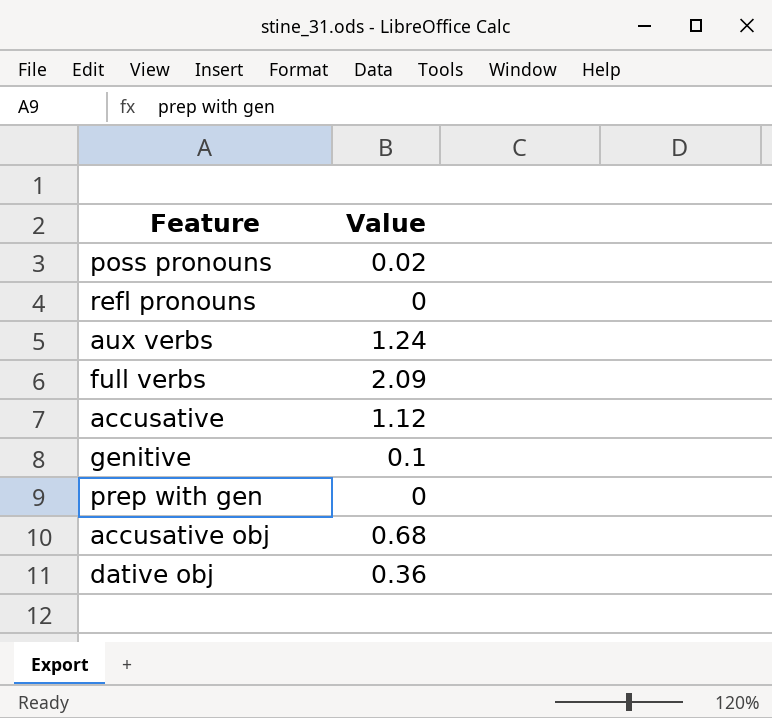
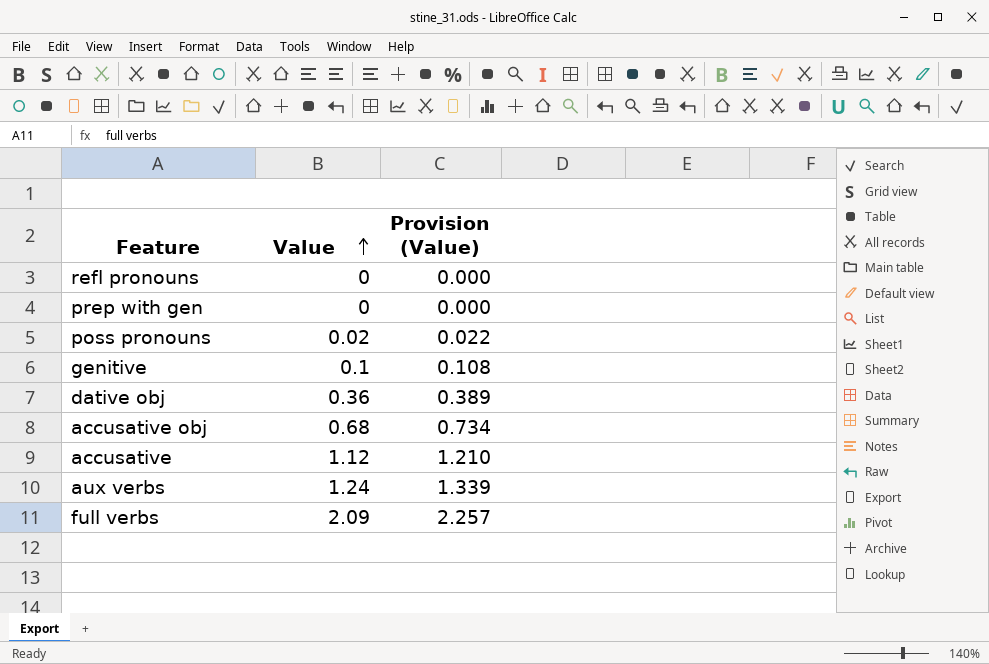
row order: none -> Value ascending
column Provision (Value) | formula: none -> [Value] * 1.08

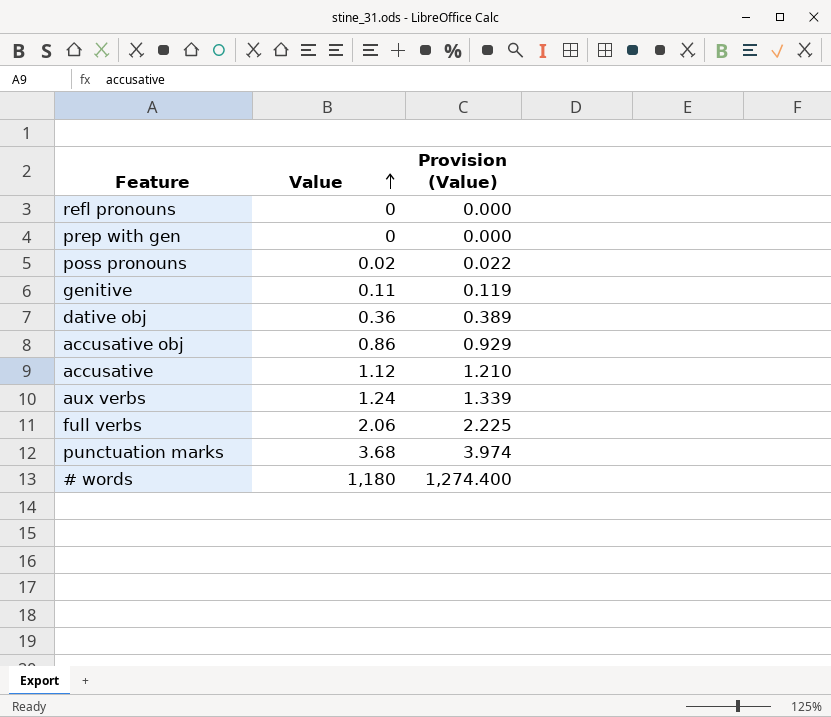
genitive | Value: 0.1 -> 0.11
genitive | Provision (Value): 0.108 -> 0.119
accusative obj | Value: 0.68 -> 0.86
accusative obj | Provision (Value): 0.734 -> 0.929
full verbs | Value: 2.09 -> 2.06
full verbs | Provision (Value): 2.257 -> 2.225
row punctuation marks: none -> 3.68 | 3.974
row # words: none -> 1,180 | 1,274.400

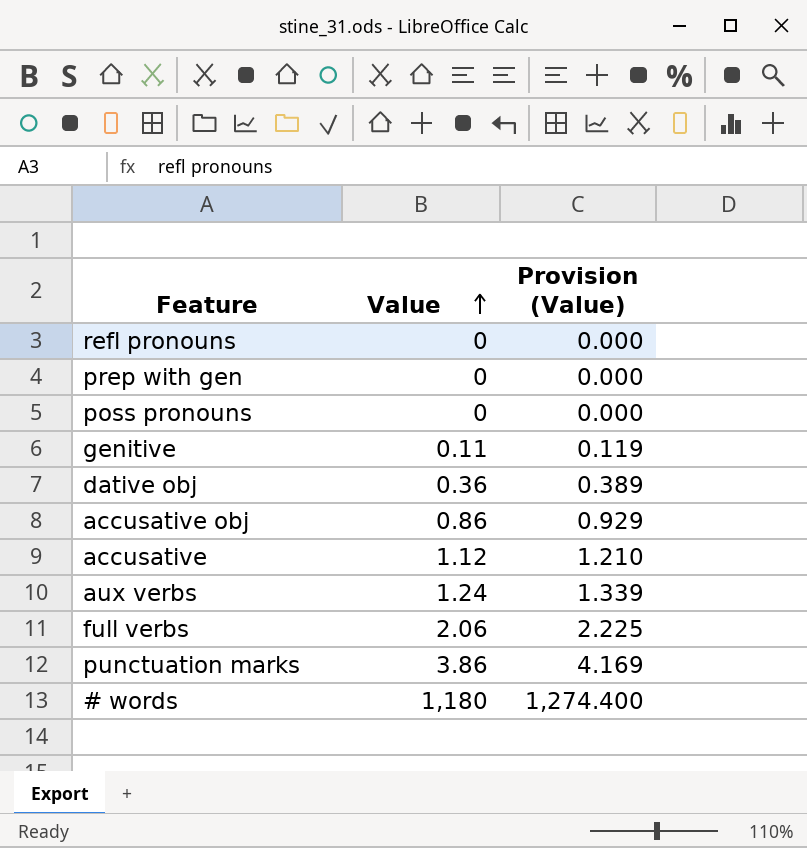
poss pronouns | Value: 0.02 -> 0
poss pronouns | Provision (Value): 0.022 -> 0.000
punctuation marks | Value: 3.68 -> 3.86
punctuation marks | Provision (Value): 3.974 -> 4.169

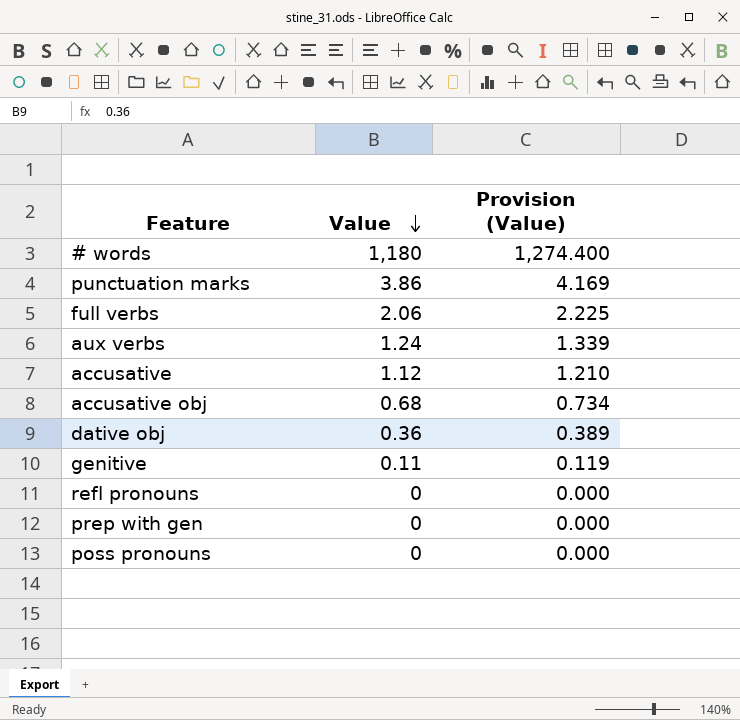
row order: Value ascending -> Value descending
accusative obj | Value: 0.86 -> 0.68
accusative obj | Provision (Value): 0.929 -> 0.734

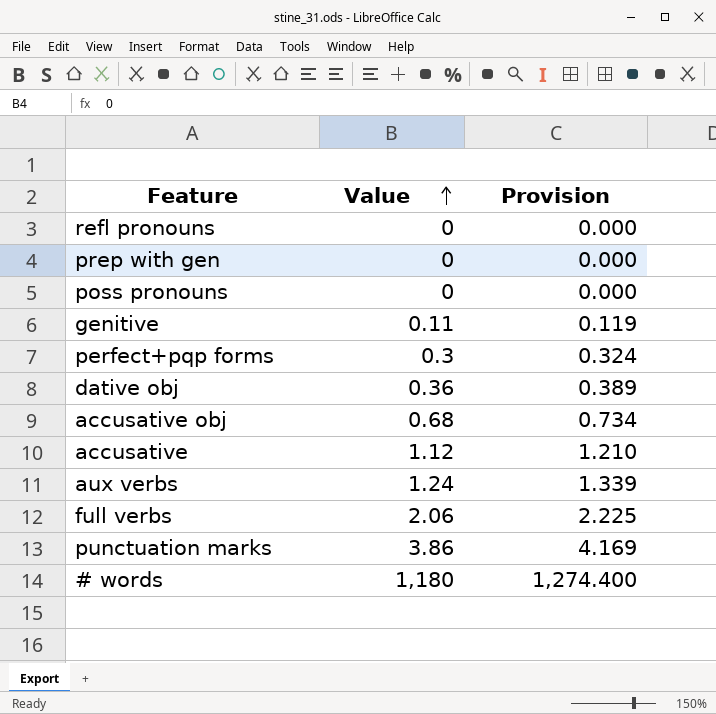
row order: Value descending -> Value ascending
column name: Provision (Value) -> Provision
row perfect+pqp forms: none -> 0.3 | 0.324

